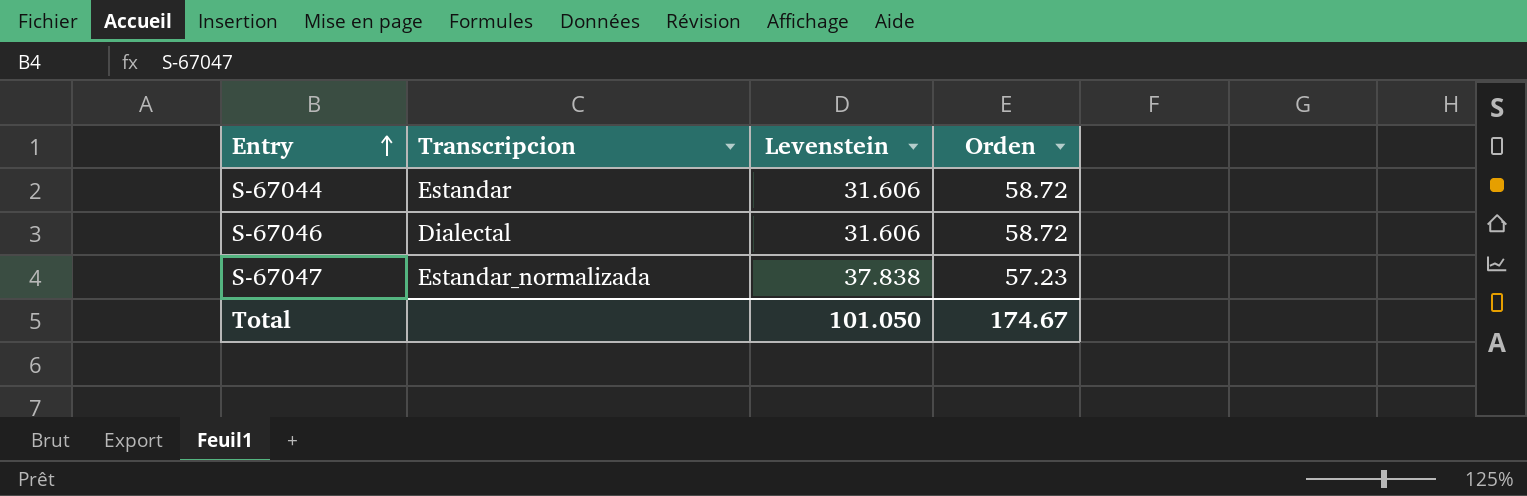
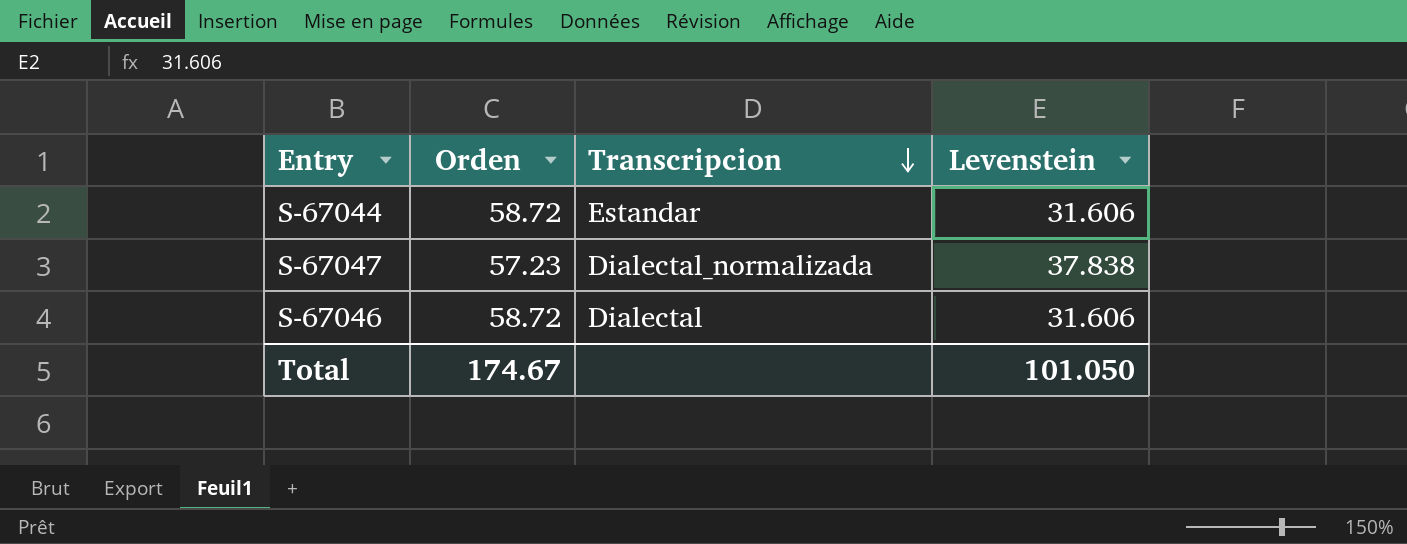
row order: Entry ascending -> Transcripcion descending
column Orden | position: 4 -> 2
S-67047 | Transcripcion: Estandar_normalizada -> Dialectal_normalizada

